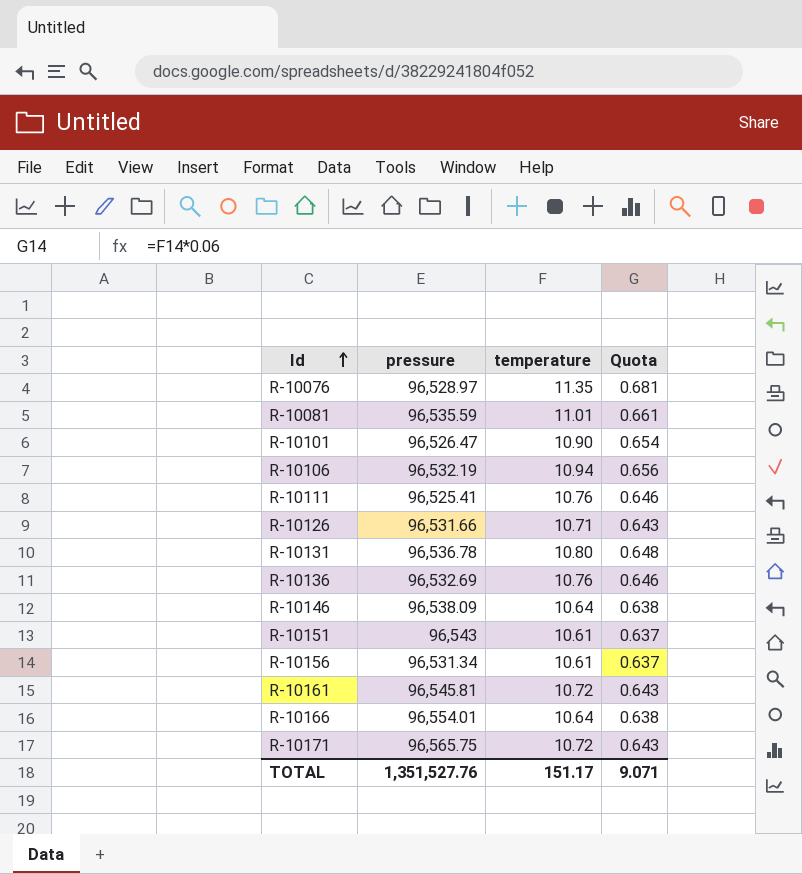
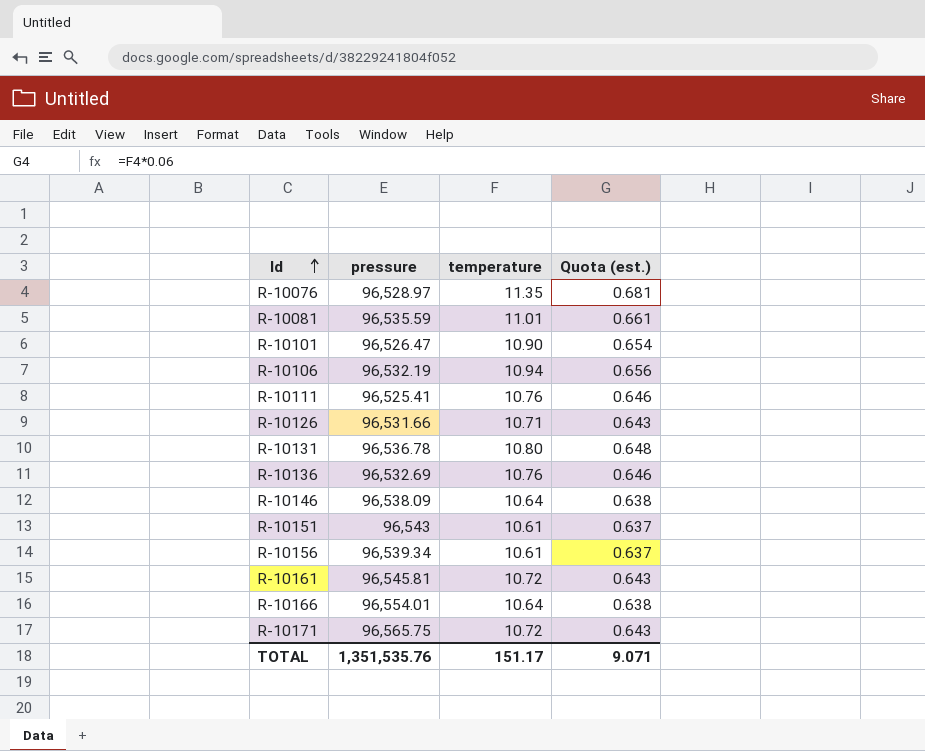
column name: Quota -> Quota (est.)
R-10156 | pressure: 96,531.34 -> 96,539.34
TOTAL | pressure: 1,351,527.76 -> 1,351,535.76

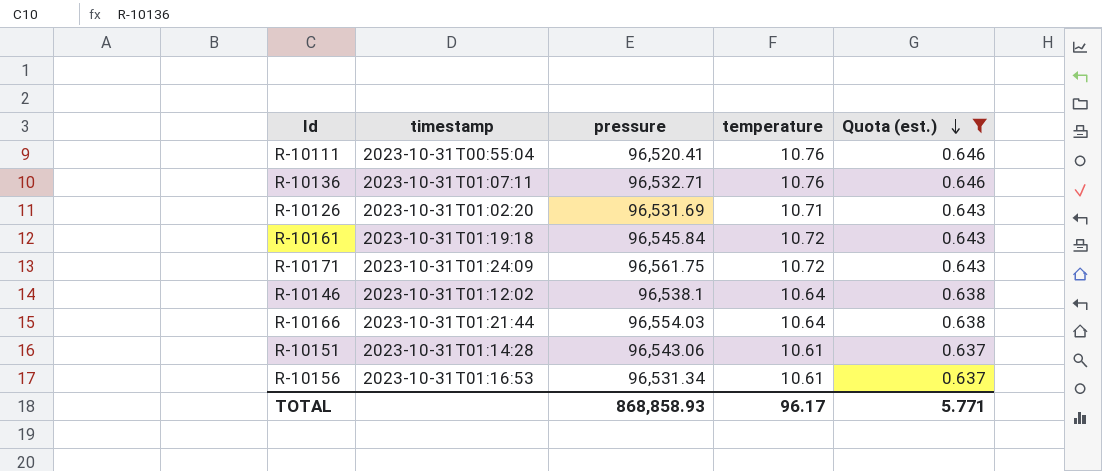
filter: none -> Quota (est.) <= 0.646
row order: Id ascending -> Quota (est.) descending
column timestamp | position: none -> 2
R-10111 | pressure: 96,525.41 -> 96,520.41
R-10136 | pressure: 96,532.69 -> 96,532.71
R-10126 | pressure: 96,531.66 -> 96,531.69
R-10161 | pressure: 96,545.81 -> 96,545.84
R-10171 | pressure: 96,565.75 -> 96,561.75
R-10146 | pressure: 96,538.09 -> 96,538.1
R-10166 | pressure: 96,554.01 -> 96,554.03
R-10151 | pressure: 96,543 -> 96,543.06
R-10156 | pressure: 96,539.34 -> 96,531.34
TOTAL | pressure: 1,351,535.76 -> 868,858.93
TOTAL | temperature: 151.17 -> 96.17
TOTAL | Quota (est.): 9.071 -> 5.771

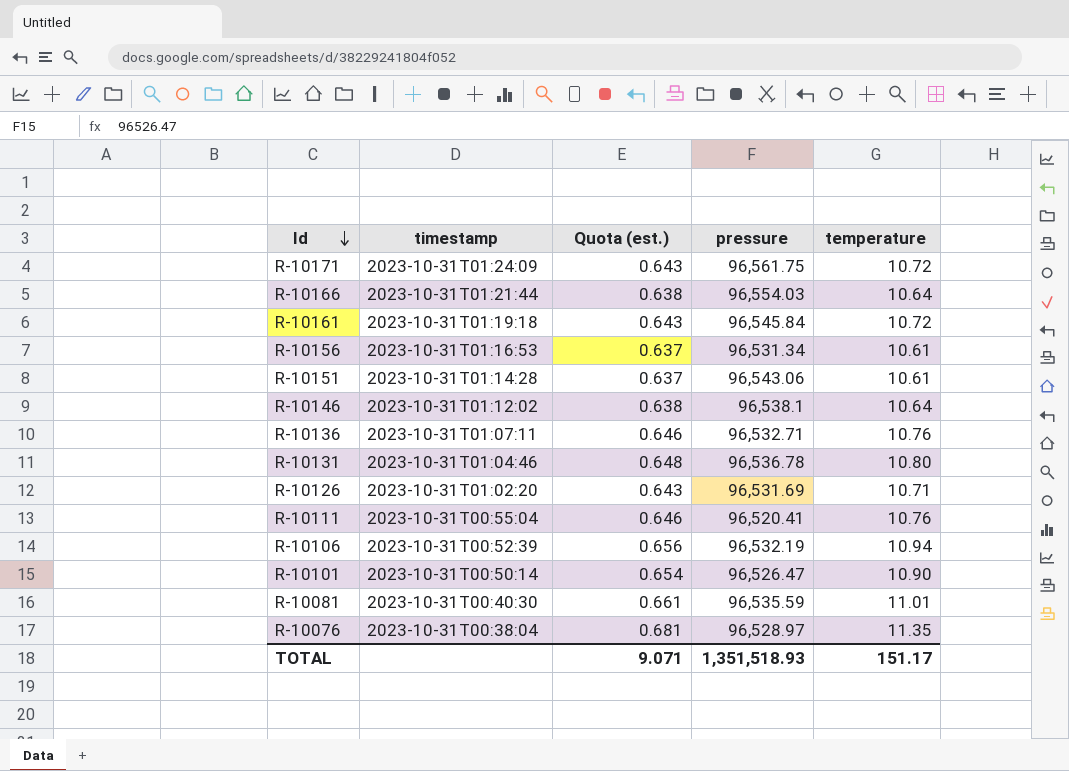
filter: Quota (est.) <= 0.646 -> none
row order: Quota (est.) descending -> Id descending
column Quota (est.) | position: 5 -> 3
TOTAL | Quota (est.): 5.771 -> 9.071
TOTAL | pressure: 868,858.93 -> 1,351,518.93
TOTAL | temperature: 96.17 -> 151.17

